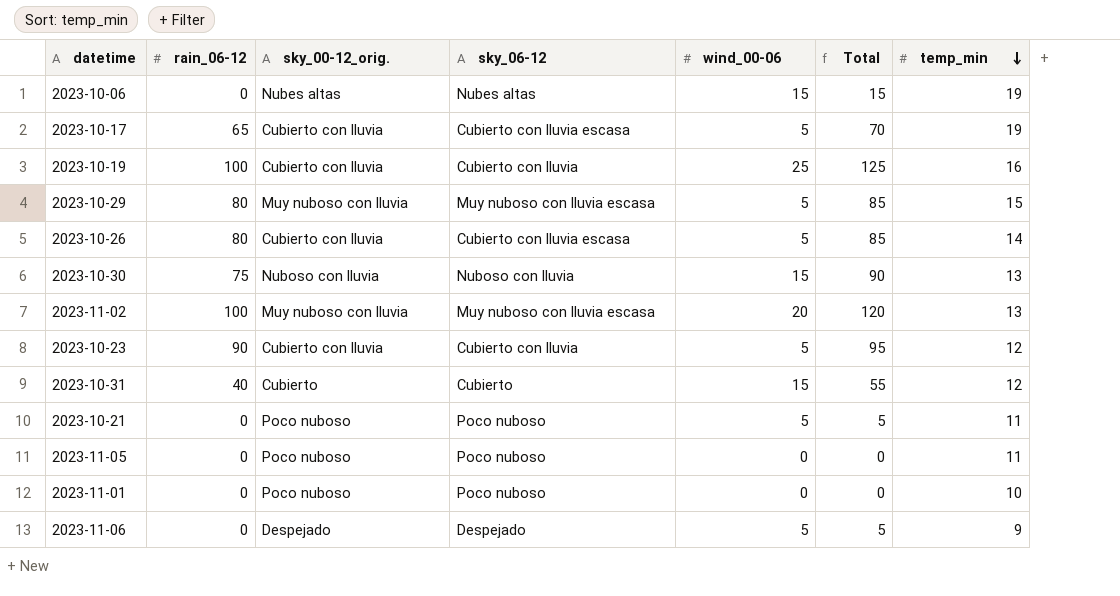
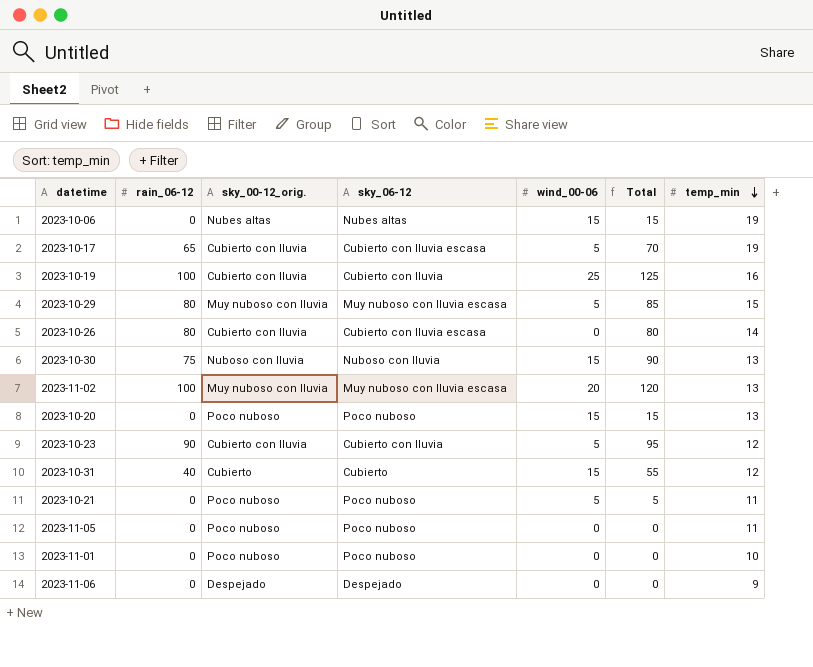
2023-10-26 | wind_00-06: 5 -> 0
2023-10-26 | Total: 85 -> 80
row 2023-10-20: none -> 0 | Poco nuboso | Poco nuboso | 15 | 15 | 13
2023-11-06 | wind_00-06: 5 -> 0
2023-11-06 | Total: 5 -> 0

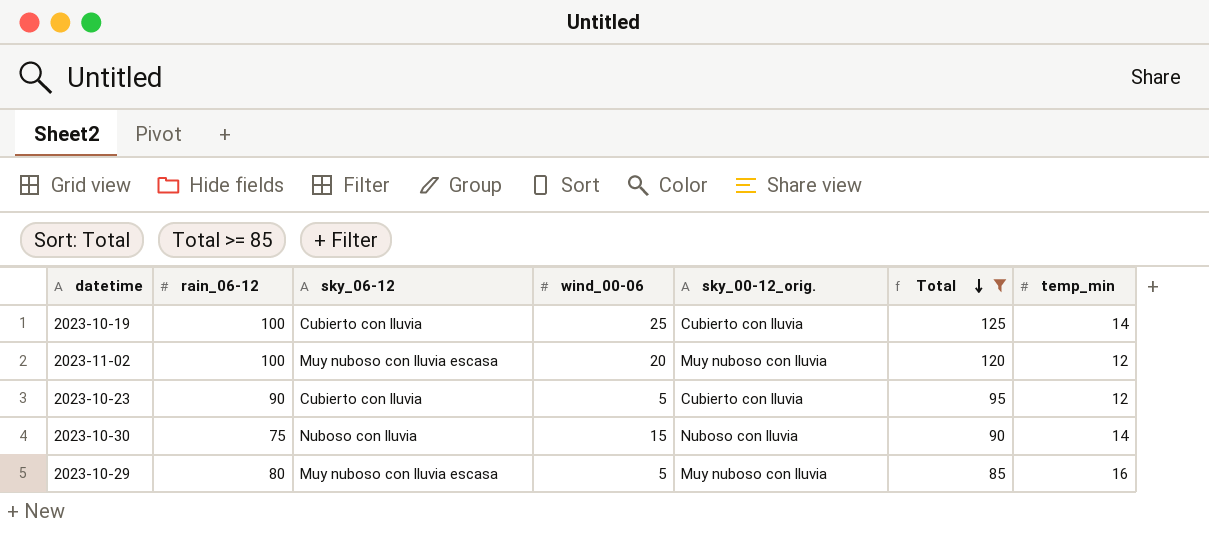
filter: none -> Total >= 85
row order: temp_min descending -> Total descending
column sky_00-12_orig. | position: 3 -> 5
2023-10-19 | temp_min: 16 -> 14
2023-11-02 | temp_min: 13 -> 12
2023-10-30 | temp_min: 13 -> 14
2023-10-29 | temp_min: 15 -> 16

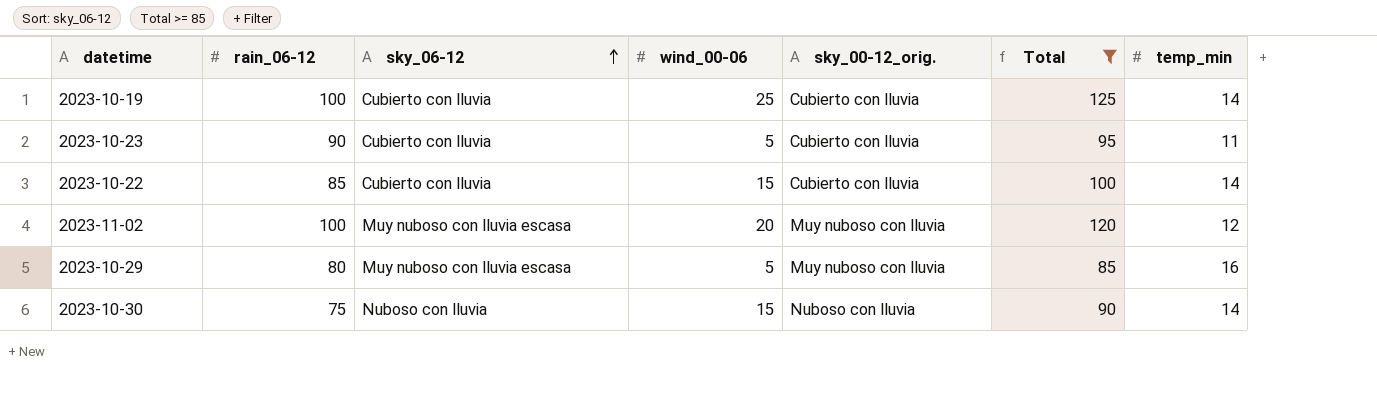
row order: Total descending -> sky_06-12 ascending
2023-10-23 | temp_min: 12 -> 11
row 2023-10-22: none -> 85 | Cubierto con lluvia | 15 | Cubierto con lluvia | 100 | 14

